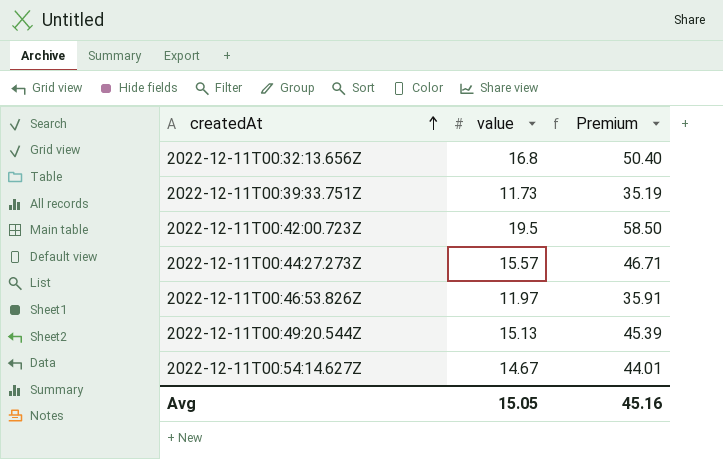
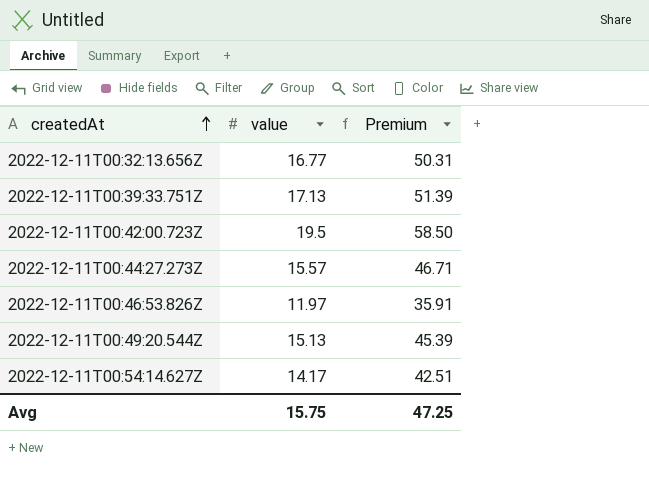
2022-12-11T00:32:13.656Z | value: 16.8 -> 16.77
2022-12-11T00:32:13.656Z | Premium: 50.40 -> 50.31
2022-12-11T00:39:33.751Z | value: 11.73 -> 17.13
2022-12-11T00:39:33.751Z | Premium: 35.19 -> 51.39
2022-12-11T00:54:14.627Z | value: 14.67 -> 14.17
2022-12-11T00:54:14.627Z | Premium: 44.01 -> 42.51
Avg | value: 15.05 -> 15.75
Avg | Premium: 45.16 -> 47.25

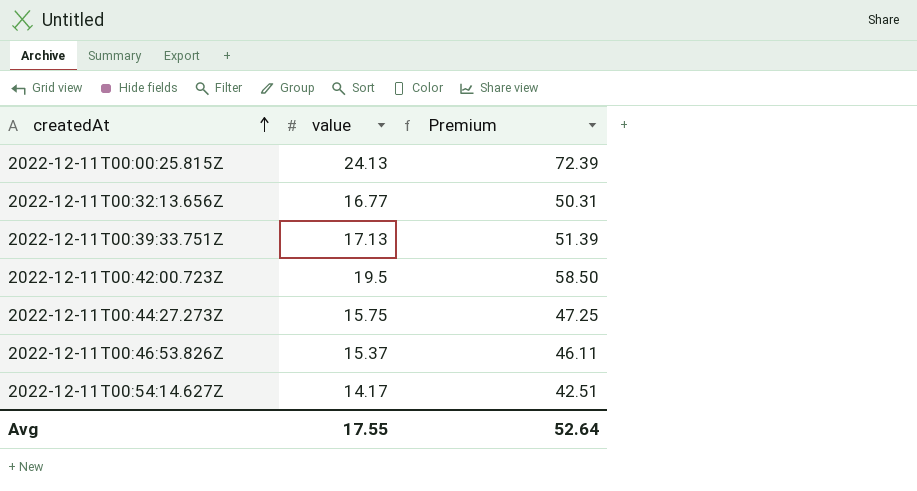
row 2022-12-11T00:49:20.544Z: 15.13 | 45.39 -> none
row 2022-12-11T00:00:25.815Z: none -> 24.13 | 72.39
2022-12-11T00:44:27.273Z | value: 15.57 -> 15.75
2022-12-11T00:44:27.273Z | Premium: 46.71 -> 47.25
2022-12-11T00:46:53.826Z | value: 11.97 -> 15.37
2022-12-11T00:46:53.826Z | Premium: 35.91 -> 46.11
Avg | value: 15.75 -> 17.55
Avg | Premium: 47.25 -> 52.64

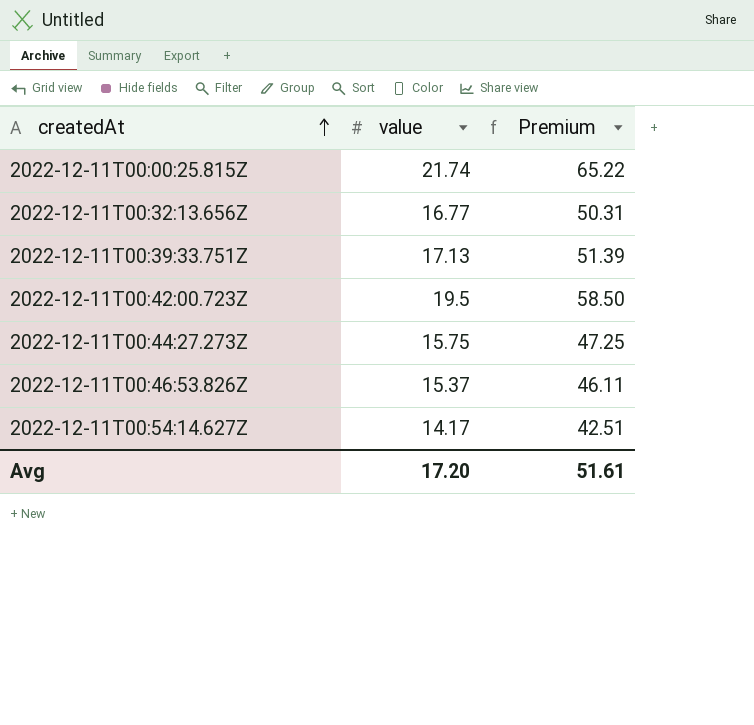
2022-12-11T00:00:25.815Z | value: 24.13 -> 21.74
2022-12-11T00:00:25.815Z | Premium: 72.39 -> 65.22
Avg | value: 17.55 -> 17.20
Avg | Premium: 52.64 -> 51.61

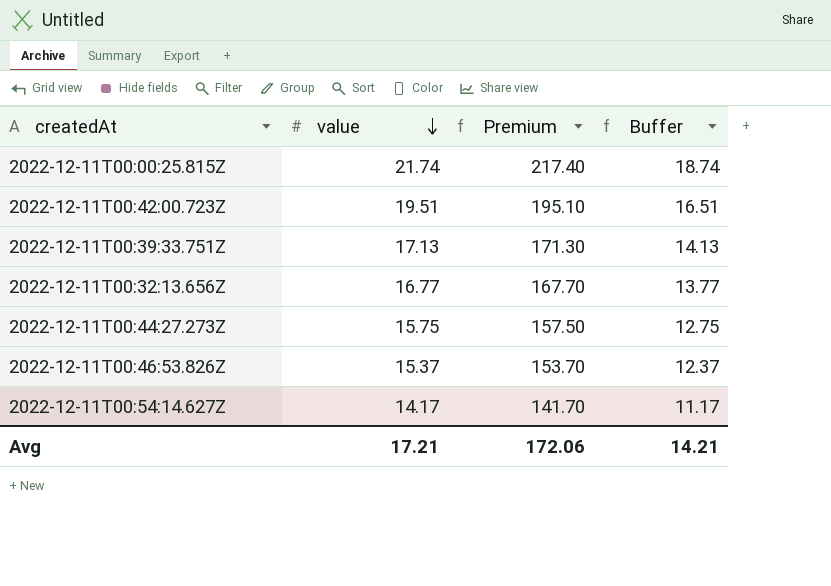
row order: createdAt ascending -> value descending
column Premium | formula: [value] * 3 -> [value] * 10
column Buffer | formula: none -> [value] - 3
2022-12-11T00:42:00.723Z | value: 19.5 -> 19.51
Avg | value: 17.20 -> 17.21
Avg | Premium: 51.61 -> 172.06

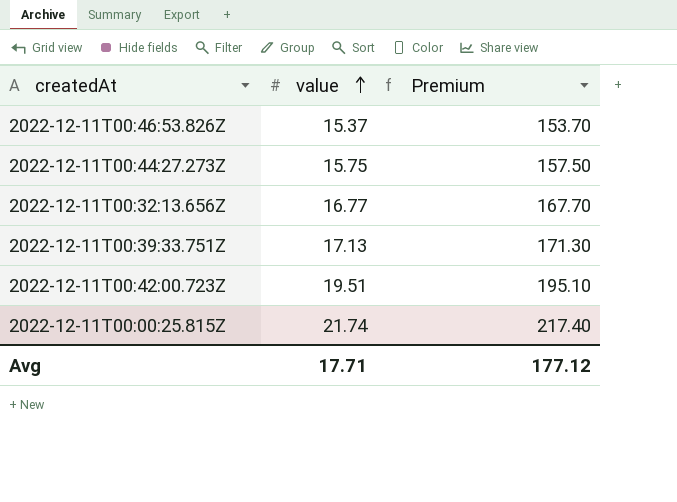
row order: value descending -> value ascending
column Buffer | formula: [value] - 3 -> none
row 2022-12-11T00:54:14.627Z: 14.17 | 141.70 | 11.17 -> none
Avg | value: 17.21 -> 17.71
Avg | Premium: 172.06 -> 177.12

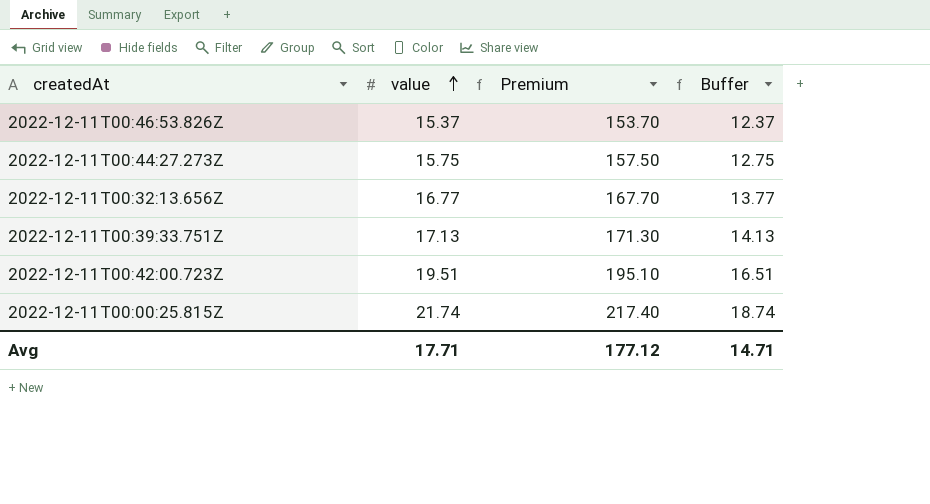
column Buffer | formula: none -> [value] - 3

